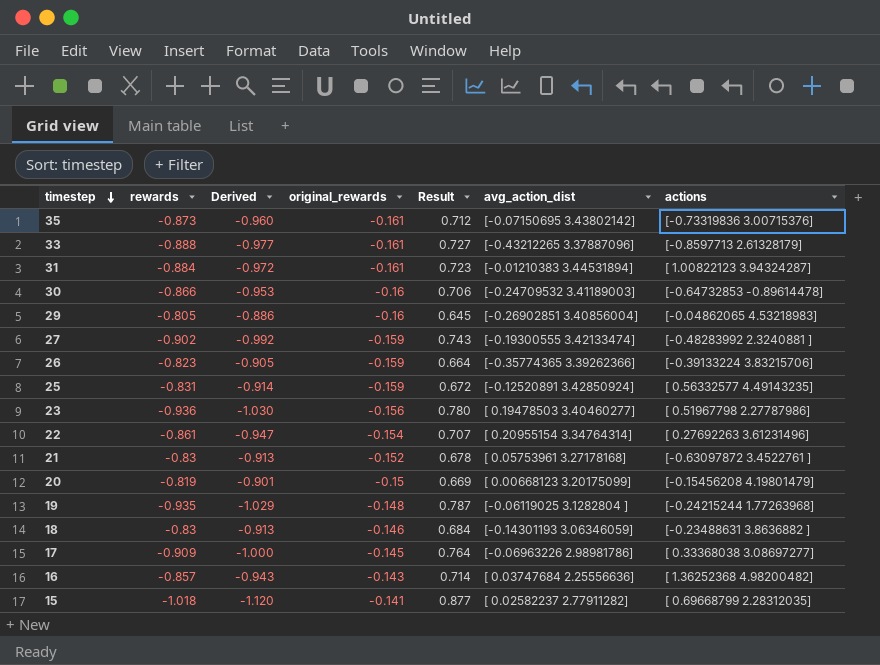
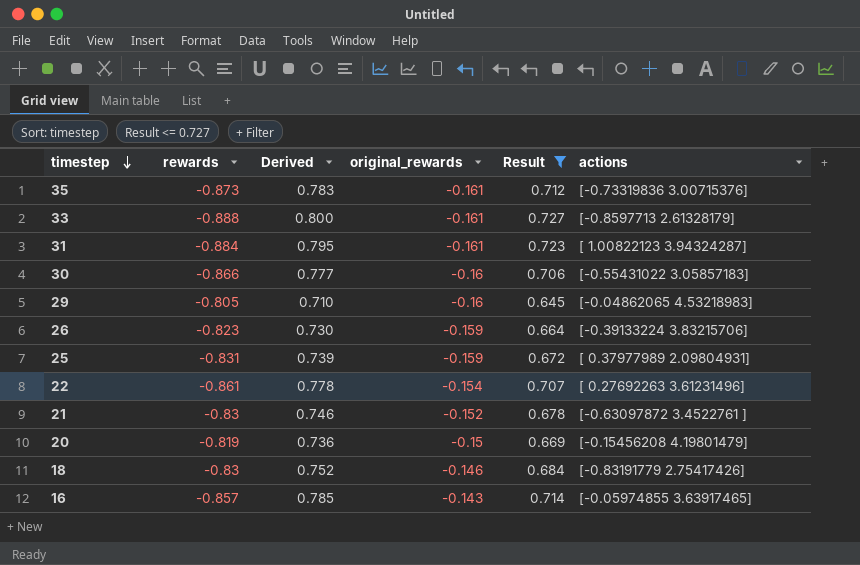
filter: none -> Result <= 0.727
column avg_action_dist | position: 6 -> none
column Derived | formula: [rewards] * 1.1 -> [Result] * 1.1
30 | actions: [-0.64732853 -0.89614478] -> [-0.55431022 3.05857183]
25 | actions: [ 0.56332577 4.49143235] -> [ 0.37977989 2.09804931]
18 | actions: [-0.23488631 3.8636882 ] -> [-0.83191779 2.75417426]
16 | actions: [ 1.36252368 4.98200482] -> [-0.05974855 3.63917465]

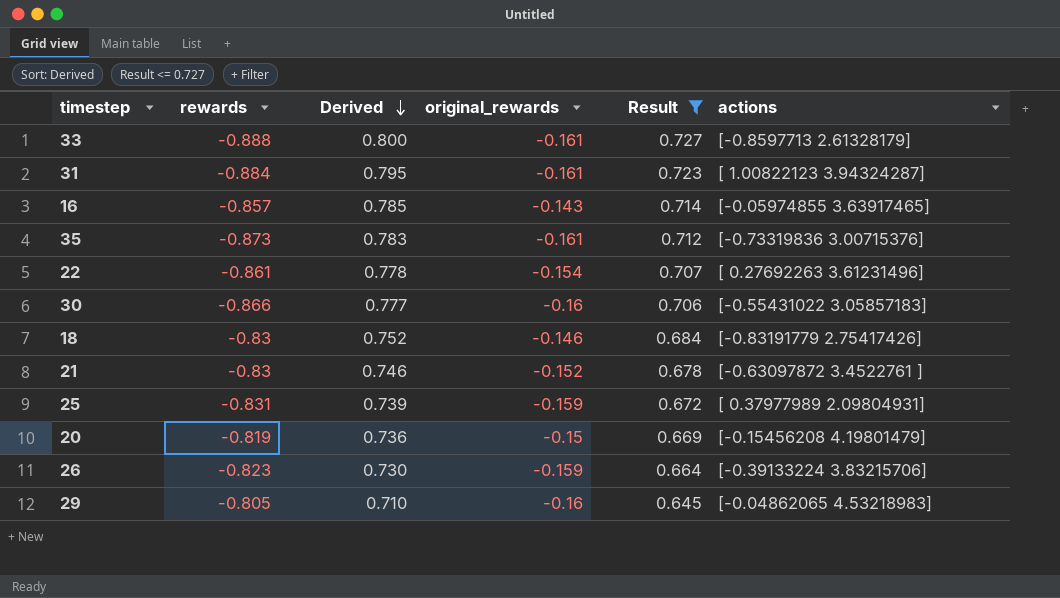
row order: timestep descending -> Derived descending

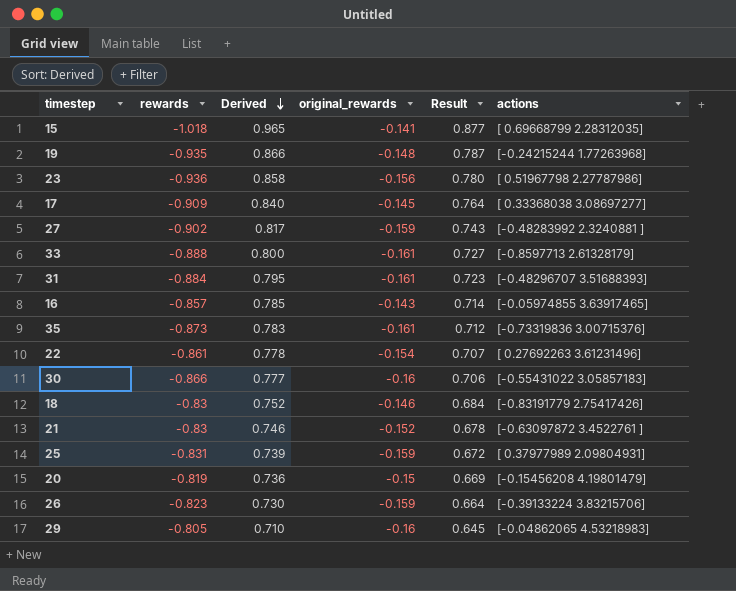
filter: Result <= 0.727 -> none
31 | actions: [ 1.00822123 3.94324287] -> [-0.48296707 3.51688393]

